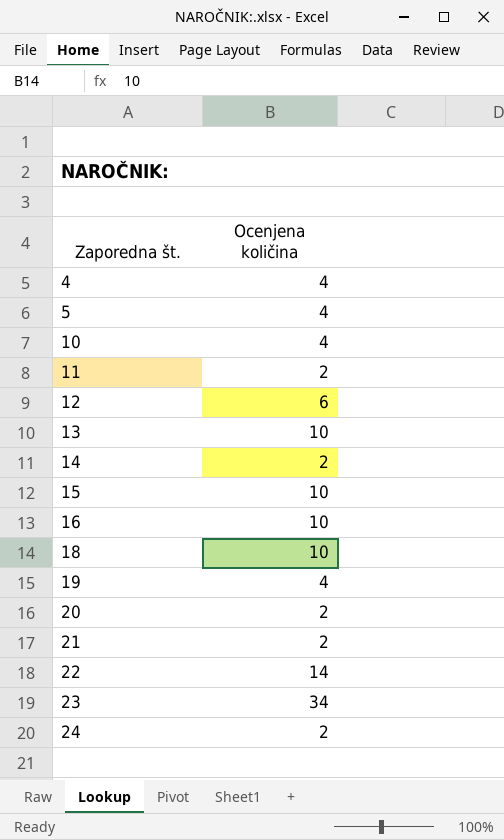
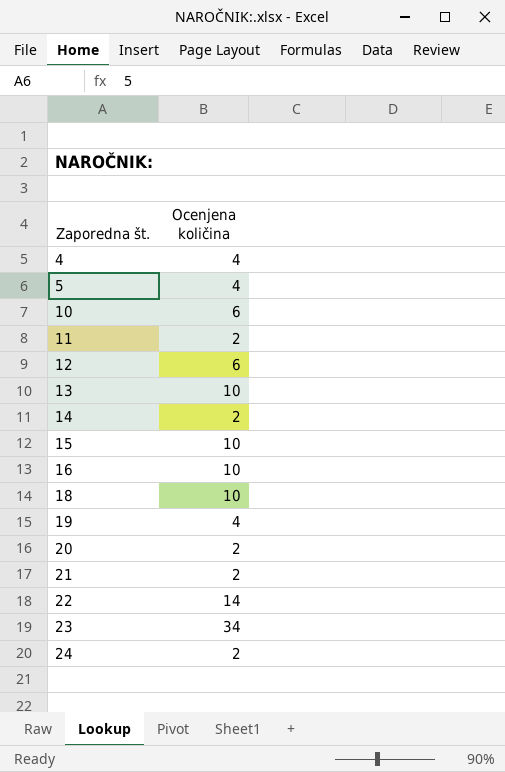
10 | Ocenjena količina: 4 -> 6

